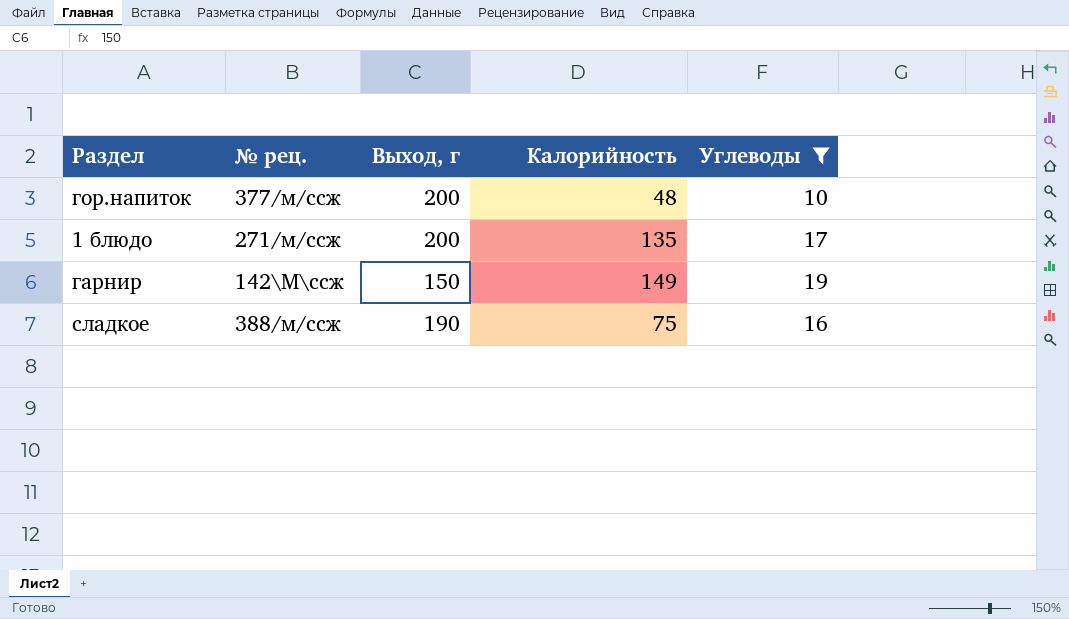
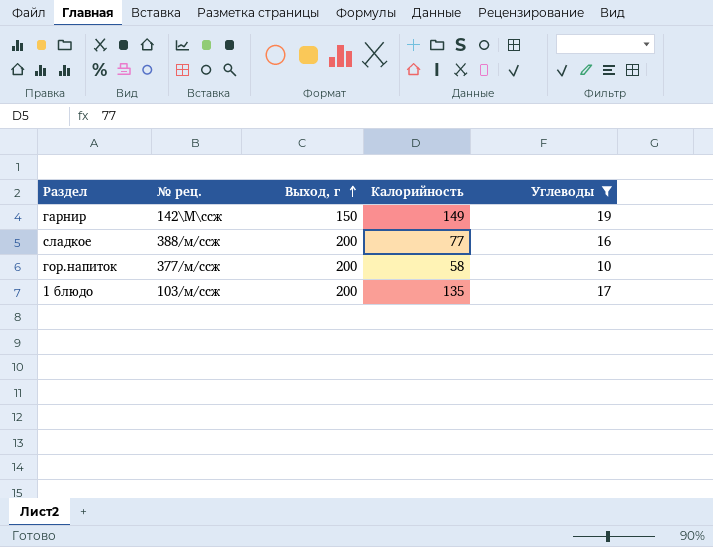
row order: none -> Выход, г ascending
сладкое | Выход, г: 190 -> 200
сладкое | Калорийность: 75 -> 77
гор.напиток | Калорийность: 48 -> 58
1 блюдо | № рец.: 271/м/ссж -> 103/м/ссж

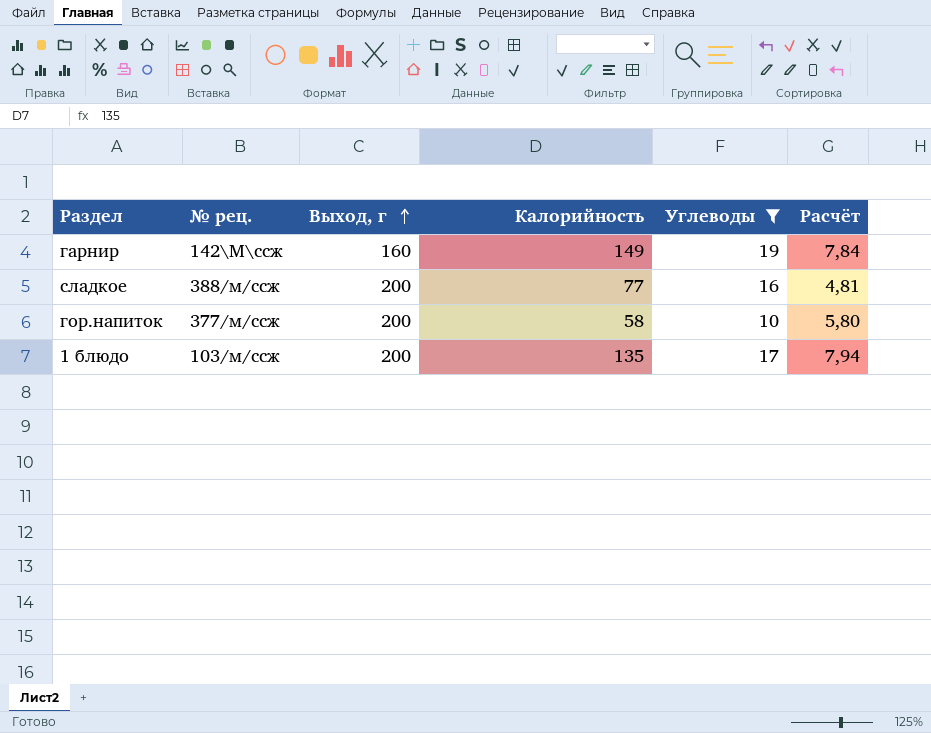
column Расчёт | formula: none -> [Калорийность] / [Углеводы]
гарнир | Выход, г: 150 -> 160

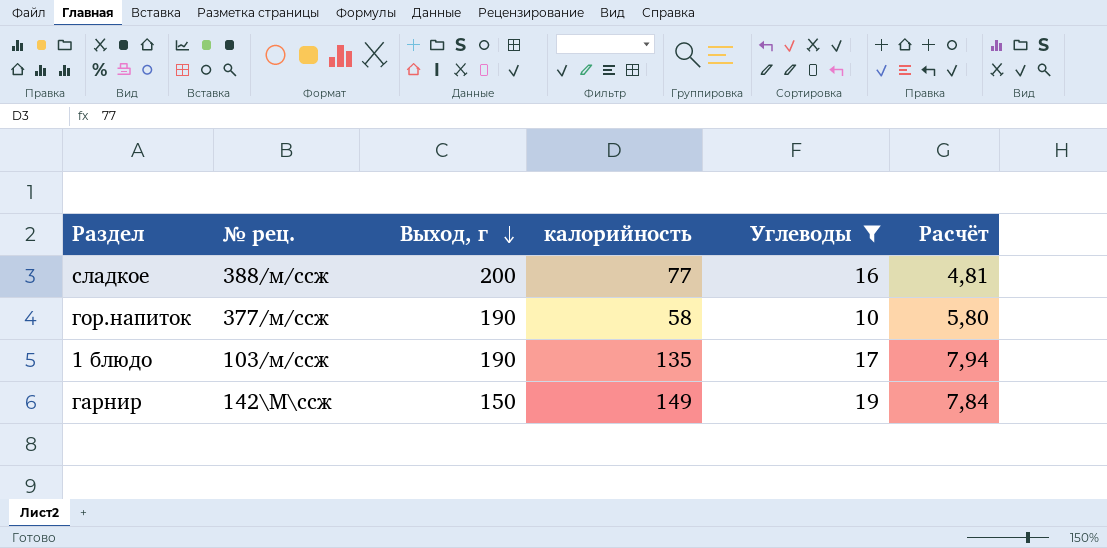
row order: Выход, г ascending -> Выход, г descending
column name: Калорийность -> калорийность
гор.напиток | Выход, г: 200 -> 190
1 блюдо | Выход, г: 200 -> 190
гарнир | Выход, г: 160 -> 150

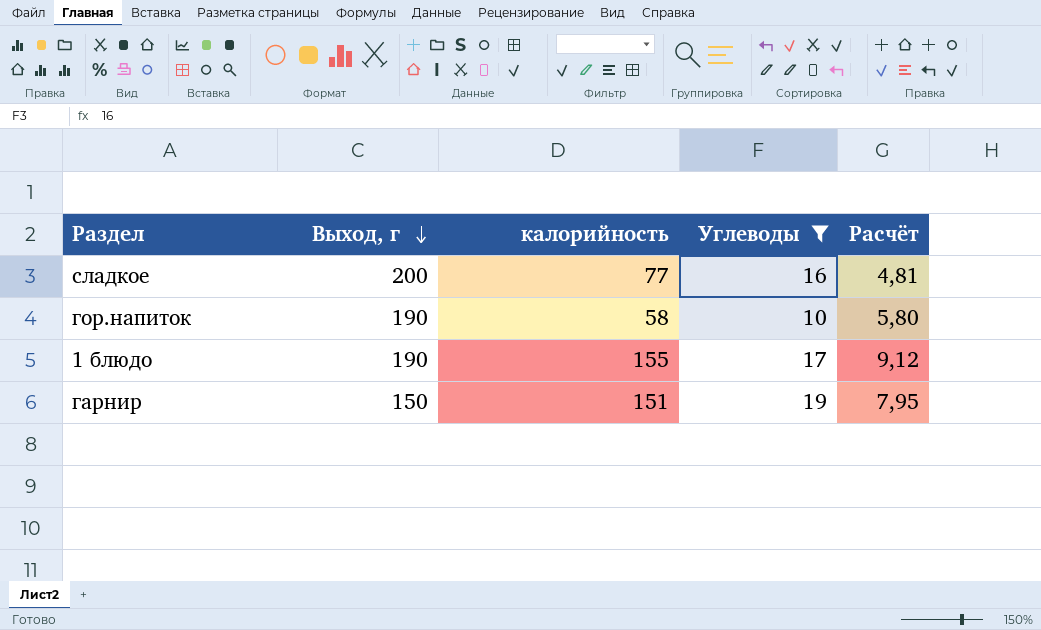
column № рец. | position: 2 -> none
1 блюдо | калорийность: 135 -> 155
1 блюдо | Расчёт: 7,94 -> 9,12
гарнир | калорийность: 149 -> 151
гарнир | Расчёт: 7,84 -> 7,95

